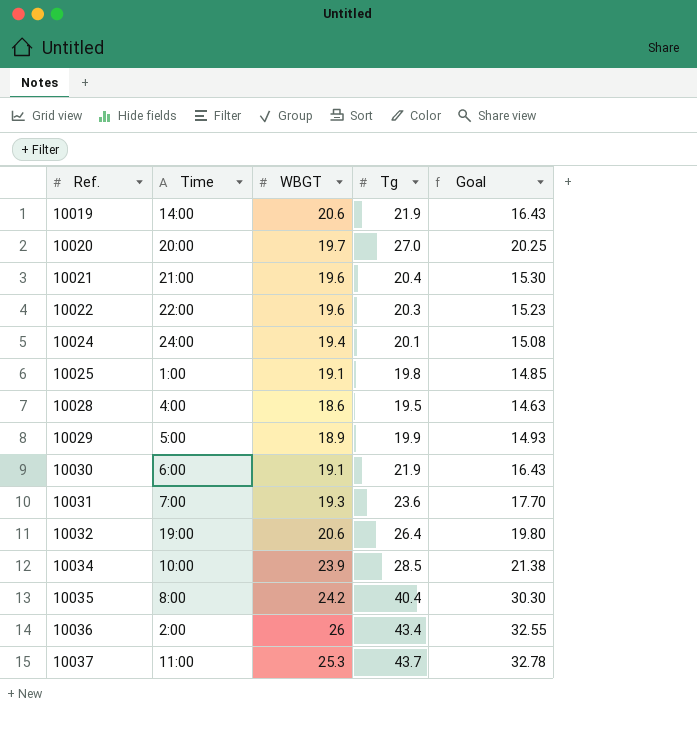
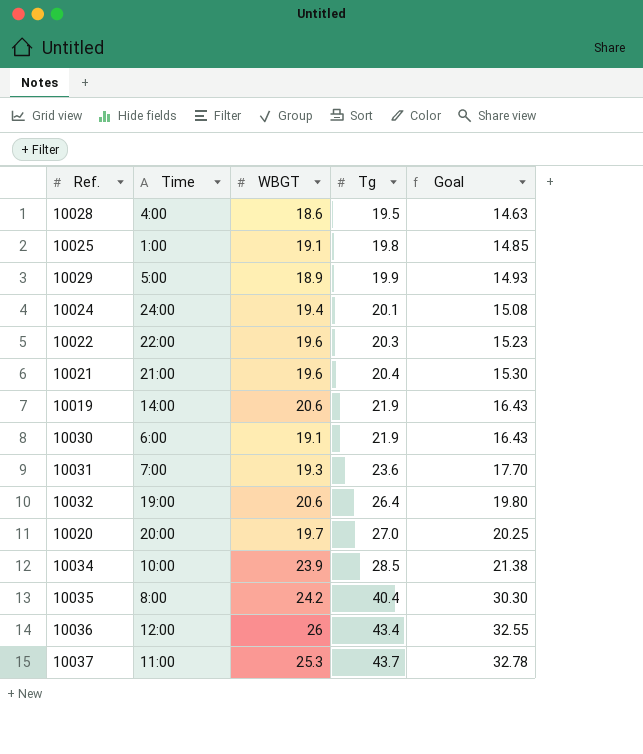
row order: Ref. ascending -> Tg ascending
10036 | Time: 2:00 -> 12:00

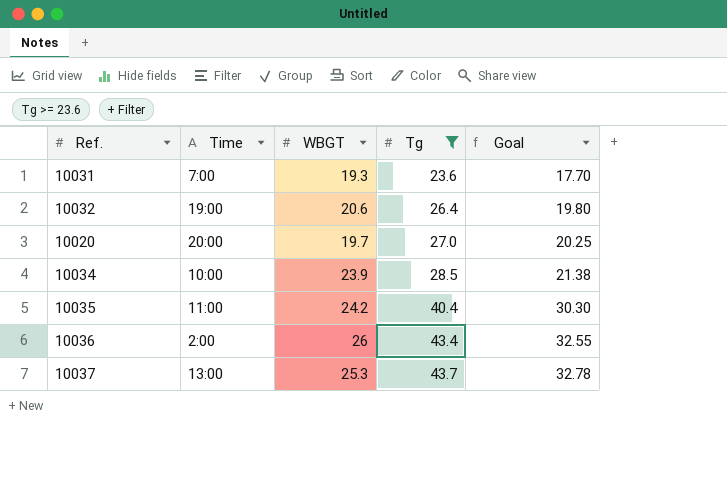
filter: none -> Tg >= 23.6
10035 | Time: 8:00 -> 11:00
10036 | Time: 12:00 -> 2:00
10037 | Time: 11:00 -> 13:00

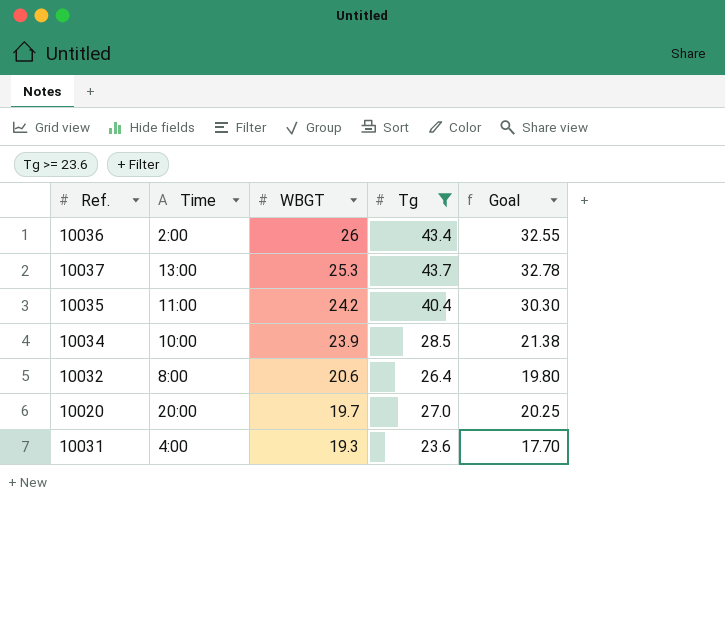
row order: Tg ascending -> WBGT descending
10032 | Time: 19:00 -> 8:00
10031 | Time: 7:00 -> 4:00

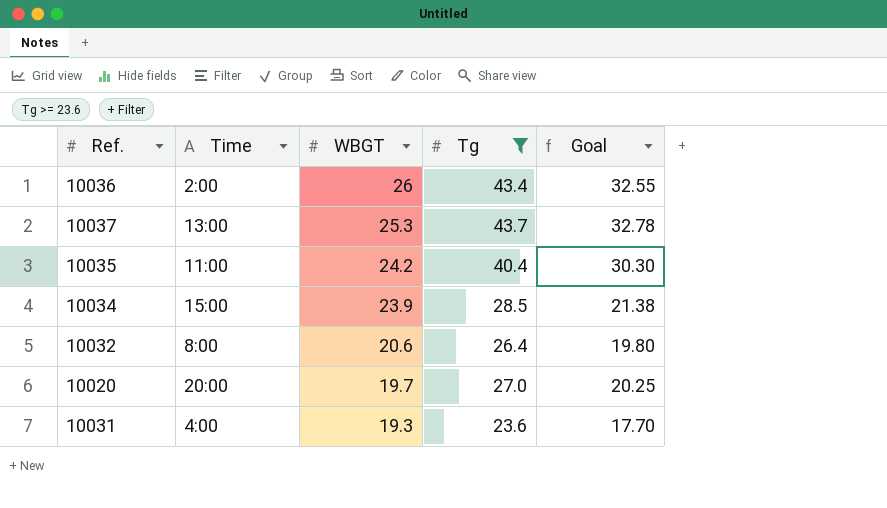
10034 | Time: 10:00 -> 15:00

